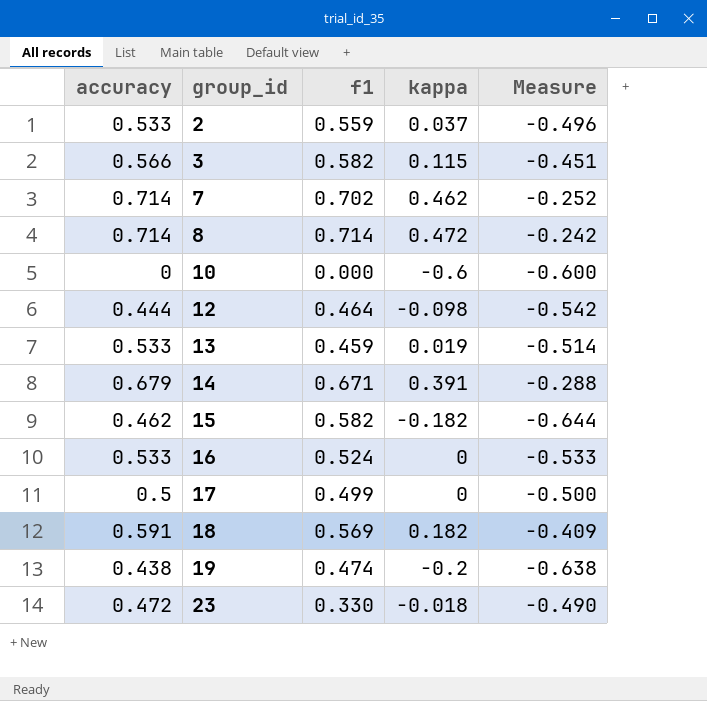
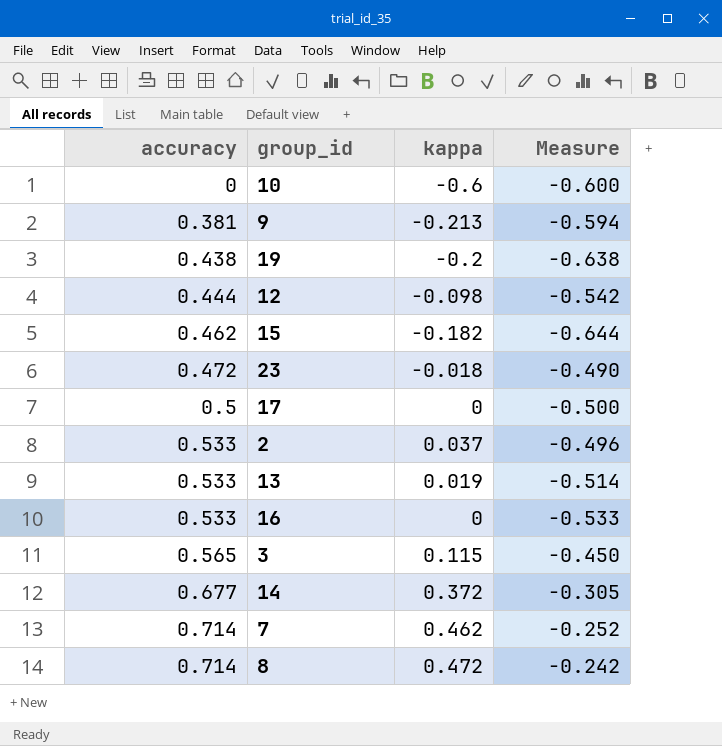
row order: group_id ascending -> accuracy ascending
column f1 | position: 3 -> none
row 18: 0.591 | 0.569 | 0.182 | -0.409 -> none
row 9: none -> 0.381 | -0.213 | -0.594
3 | accuracy: 0.566 -> 0.565
3 | Measure: -0.451 -> -0.450
14 | accuracy: 0.679 -> 0.677
14 | kappa: 0.391 -> 0.372
14 | Measure: -0.288 -> -0.305

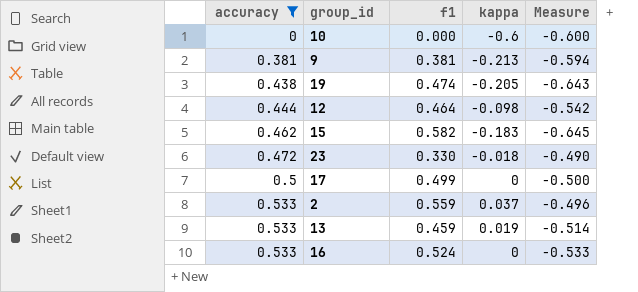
filter: none -> accuracy <= 0.533
column f1 | position: none -> 3
19 | kappa: -0.2 -> -0.205
19 | Measure: -0.638 -> -0.643
15 | kappa: -0.182 -> -0.183
15 | Measure: -0.644 -> -0.645

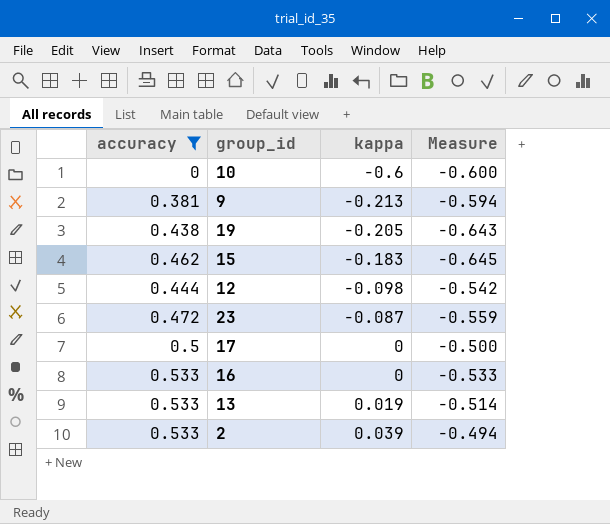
row order: accuracy ascending -> kappa ascending
column f1 | position: 3 -> none
23 | kappa: -0.018 -> -0.087
23 | Measure: -0.490 -> -0.559
2 | kappa: 0.037 -> 0.039
2 | Measure: -0.496 -> -0.494

